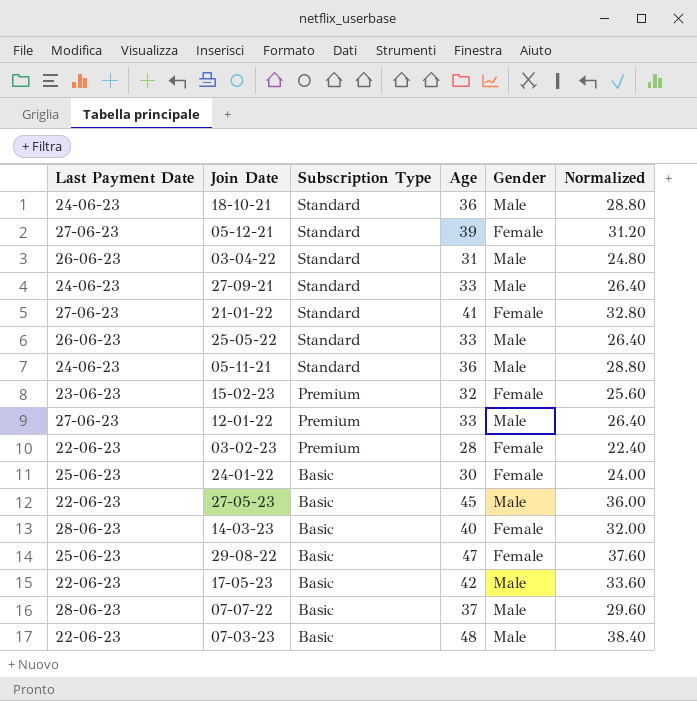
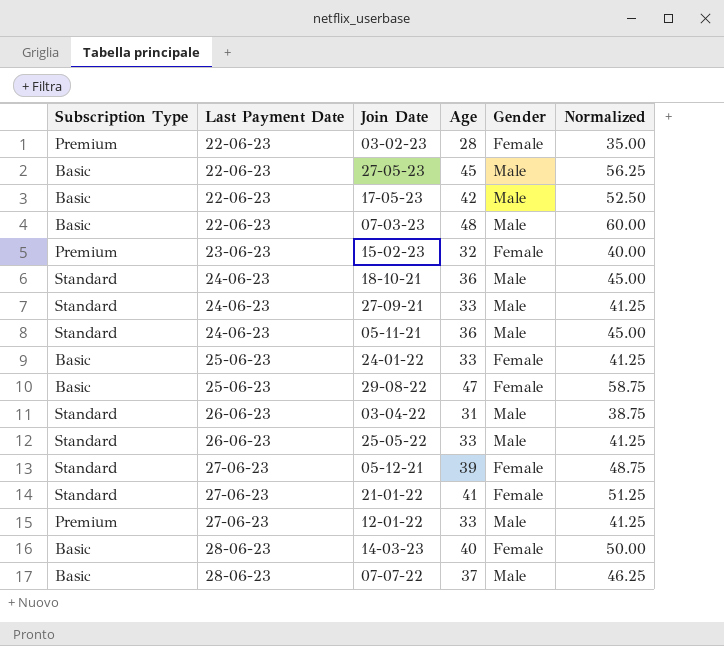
row order: Subscription Type descending -> Last Payment Date ascending
column Subscription Type | position: 3 -> 1
column Normalized | formula: [Age] * 0.8 -> [Age] * 1.25
24-01-22 | Age: 30 -> 33

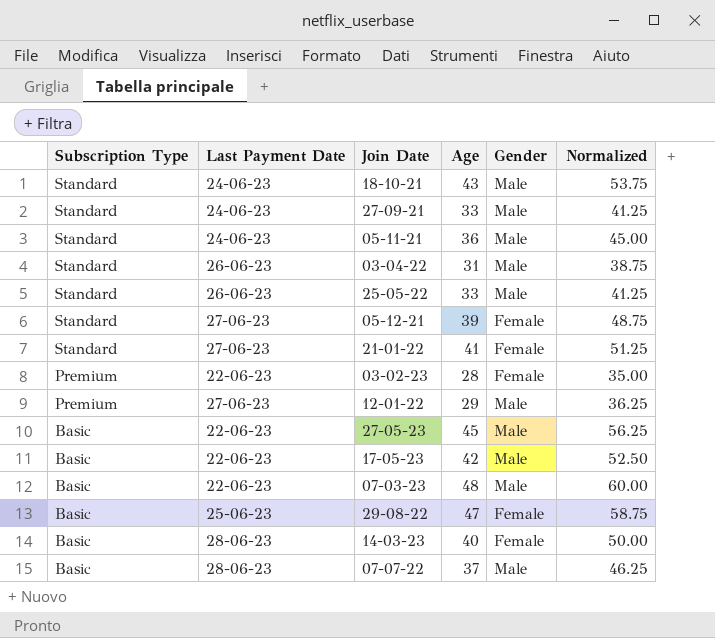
row order: Last Payment Date ascending -> Subscription Type descending
row 15-02-23: Premium | 23-06-23 | 32 | Female | 40.00 -> none
row 24-01-22: Basic | 25-06-23 | 33 | Female | 41.25 -> none
18-10-21 | Age: 36 -> 43
18-10-21 | Normalized: 45.00 -> 53.75
12-01-22 | Age: 33 -> 29
12-01-22 | Normalized: 41.25 -> 36.25

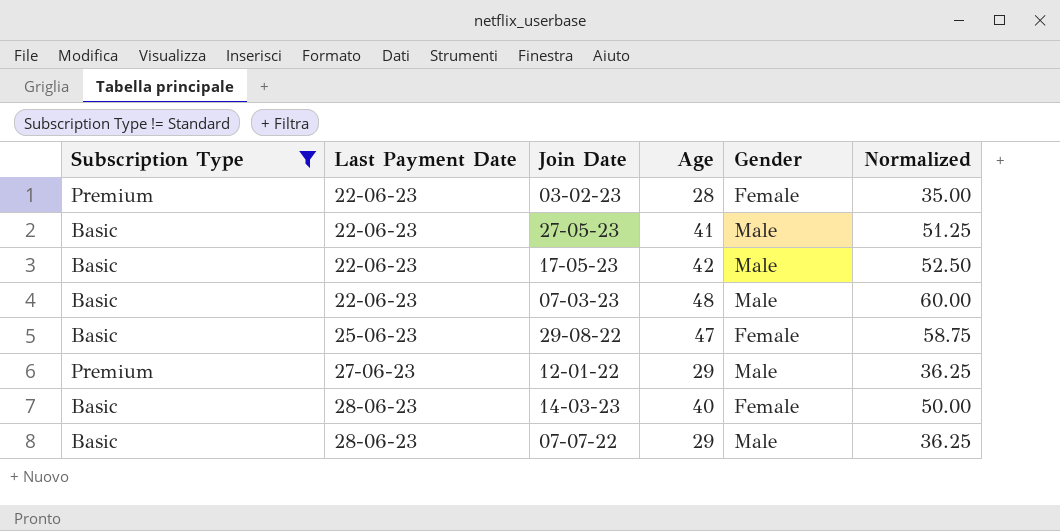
filter: none -> Subscription Type != Standard
row order: Subscription Type descending -> Last Payment Date ascending
27-05-23 | Age: 45 -> 41
27-05-23 | Normalized: 56.25 -> 51.25
07-07-22 | Age: 37 -> 29
07-07-22 | Normalized: 46.25 -> 36.25

